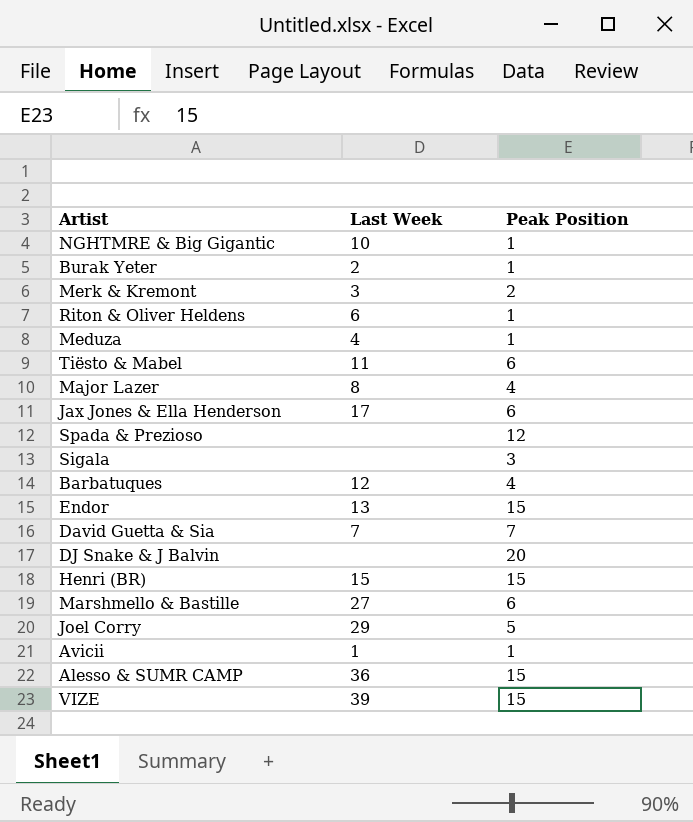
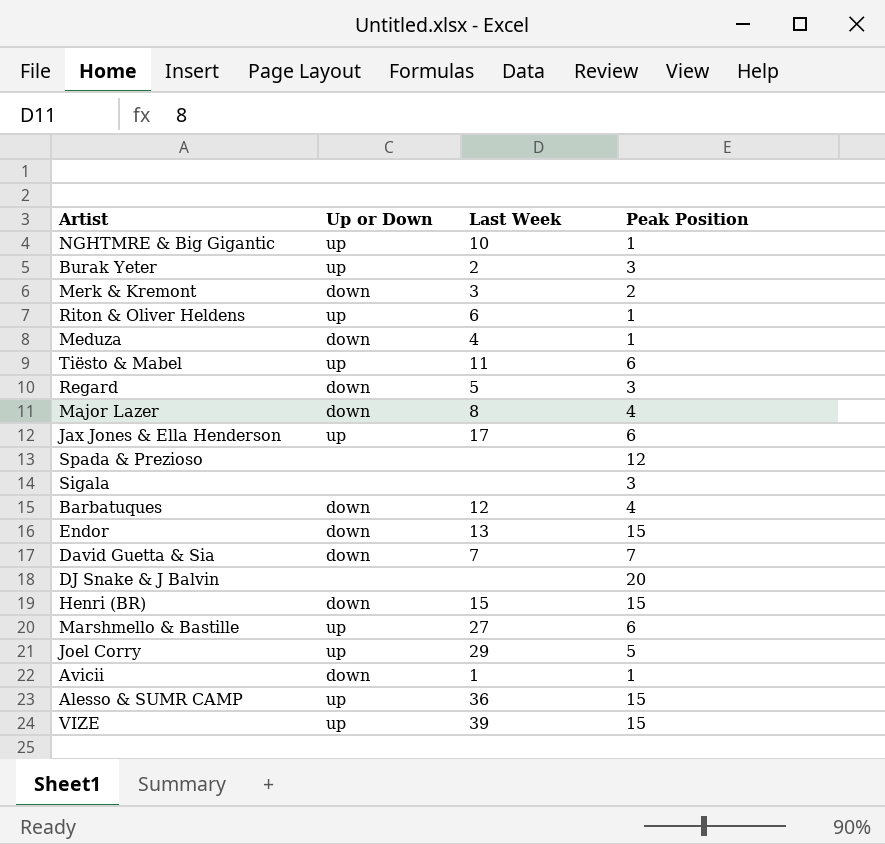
column Up or Down | position: none -> 2
Burak Yeter | Peak Position: 1 -> 3
row Regard: none -> down | 5 | 3

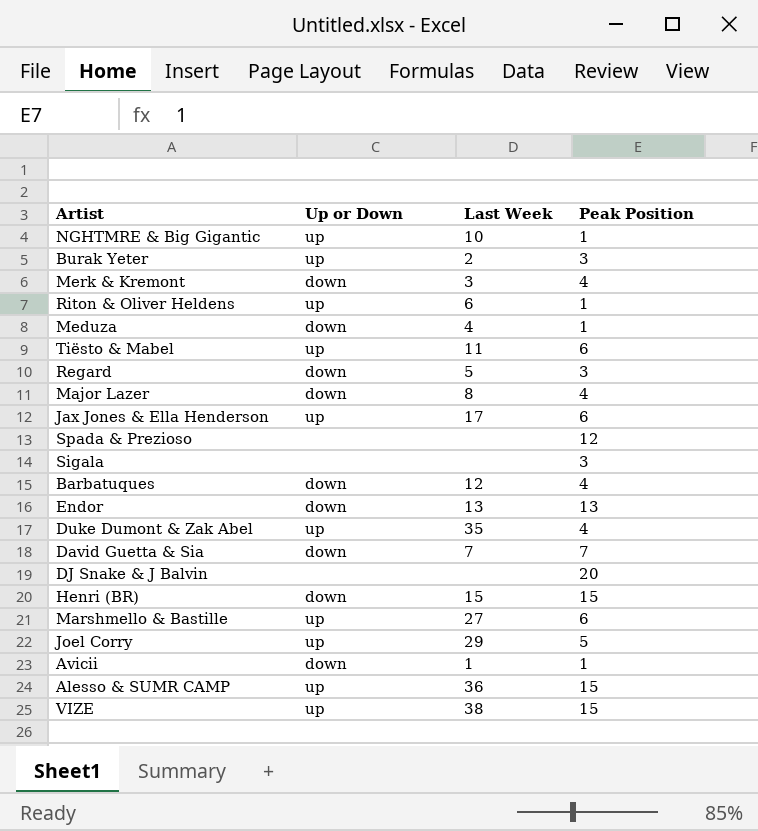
Merk & Kremont | Peak Position: 2 -> 4
Endor | Peak Position: 15 -> 13
row Duke Dumont & Zak Abel: none -> up | 35 | 4
VIZE | Last Week: 39 -> 38

